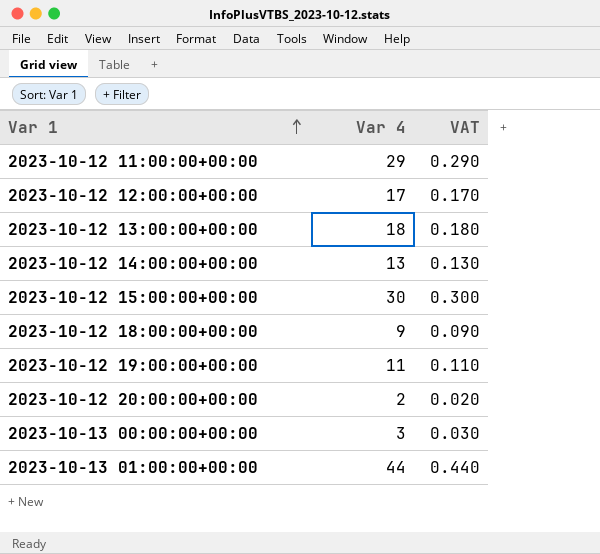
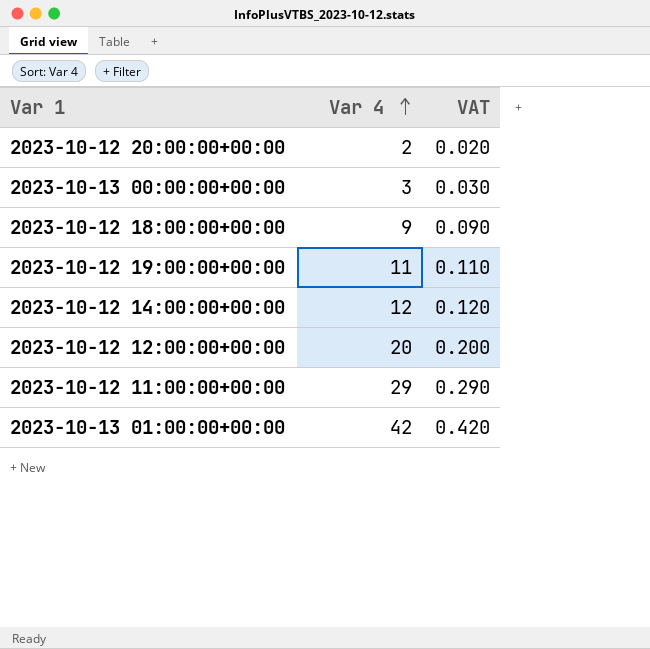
row order: Var 1 ascending -> Var 4 ascending
row 2023-10-12 13:00:00+00:00: 18 | 0.180 -> none
row 2023-10-12 15:00:00+00:00: 30 | 0.300 -> none
2023-10-12 14:00:00+00:00 | Var 4: 13 -> 12
2023-10-12 14:00:00+00:00 | VAT: 0.130 -> 0.120
2023-10-12 12:00:00+00:00 | Var 4: 17 -> 20
2023-10-12 12:00:00+00:00 | VAT: 0.170 -> 0.200
2023-10-13 01:00:00+00:00 | Var 4: 44 -> 42
2023-10-13 01:00:00+00:00 | VAT: 0.440 -> 0.420

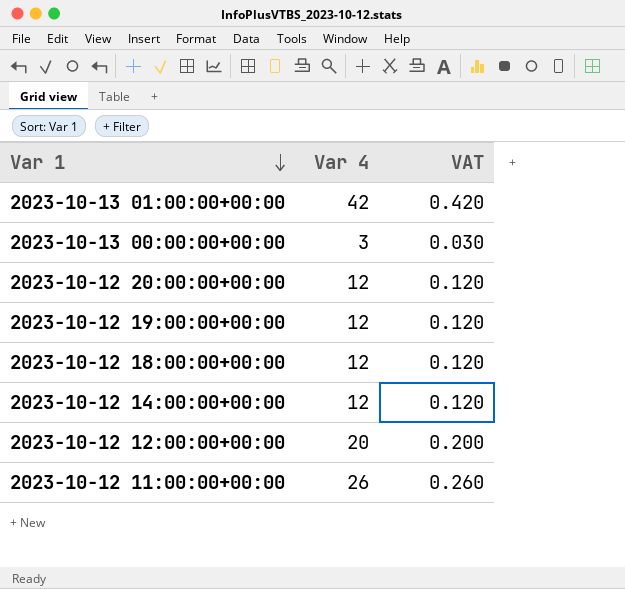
row order: Var 4 ascending -> Var 1 descending
2023-10-12 20:00:00+00:00 | Var 4: 2 -> 12
2023-10-12 20:00:00+00:00 | VAT: 0.020 -> 0.120
2023-10-12 19:00:00+00:00 | Var 4: 11 -> 12
2023-10-12 19:00:00+00:00 | VAT: 0.110 -> 0.120
2023-10-12 18:00:00+00:00 | Var 4: 9 -> 12
2023-10-12 18:00:00+00:00 | VAT: 0.090 -> 0.120
2023-10-12 11:00:00+00:00 | Var 4: 29 -> 26
2023-10-12 11:00:00+00:00 | VAT: 0.290 -> 0.260

